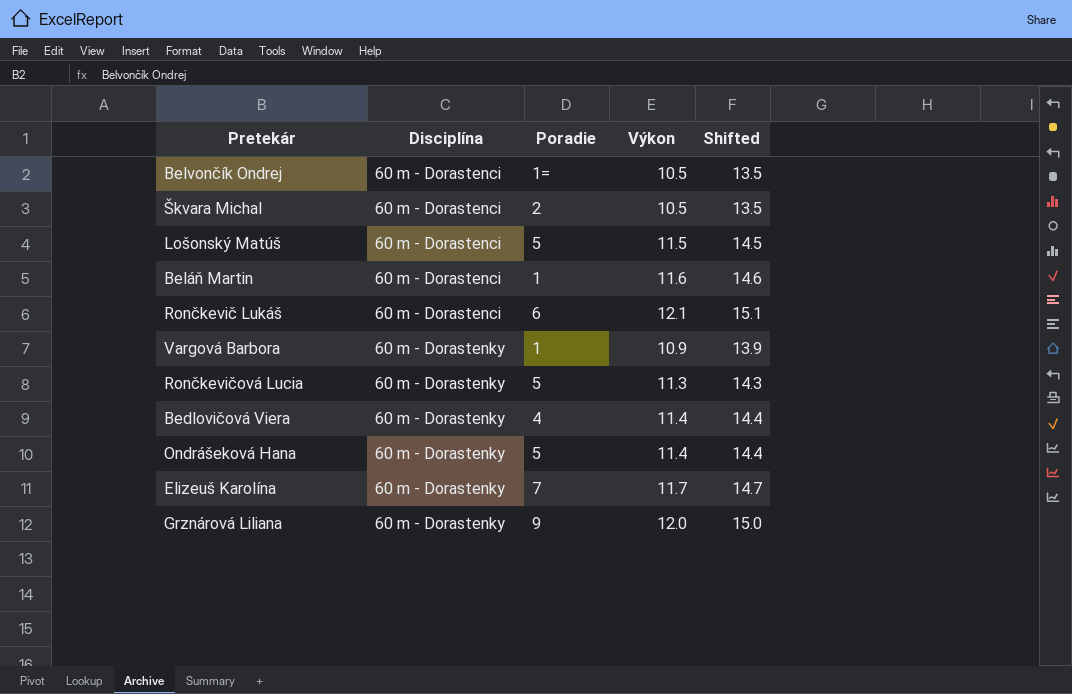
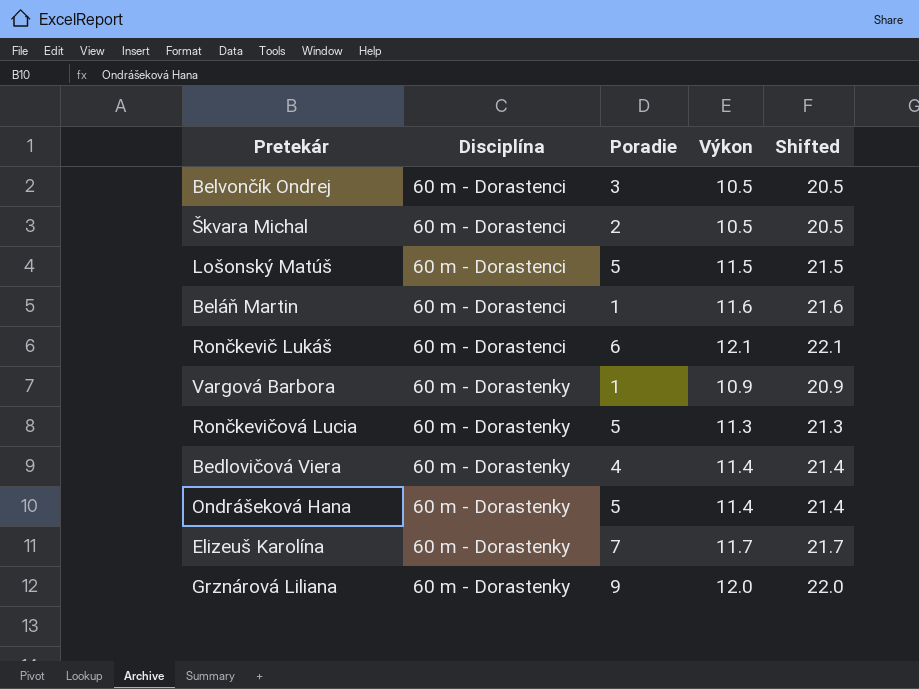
column Shifted | formula: [Výkon] + 3 -> [Výkon] + 10
Belvončík Ondrej | Poradie: 1= -> 3

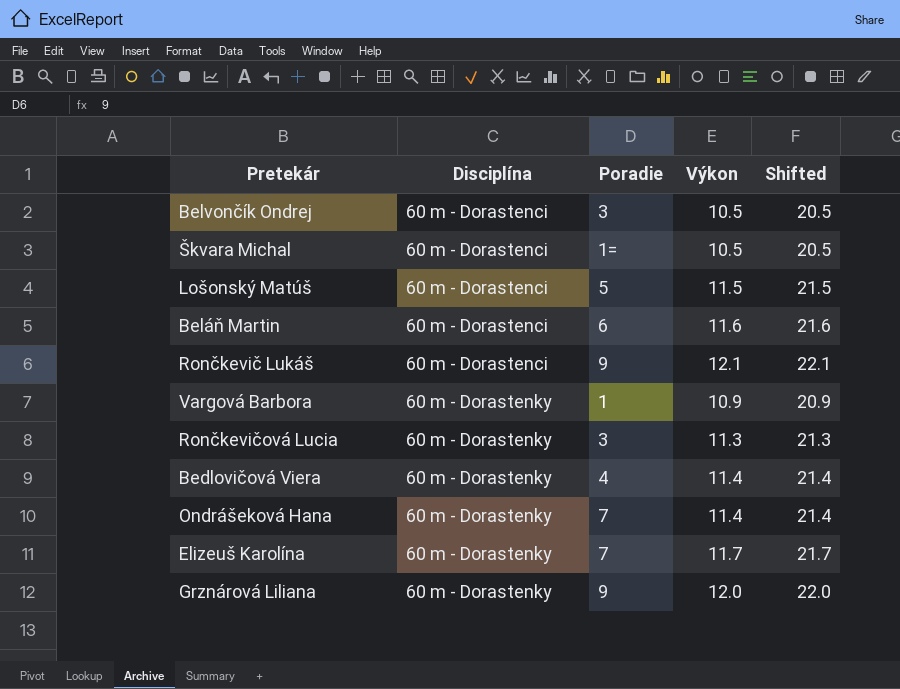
Škvara Michal | Poradie: 2 -> 1=
Beláň Martin | Poradie: 1 -> 6
Rončkevič Lukáš | Poradie: 6 -> 9
Rončkevičová Lucia | Poradie: 5 -> 3
Ondrášeková Hana | Poradie: 5 -> 7

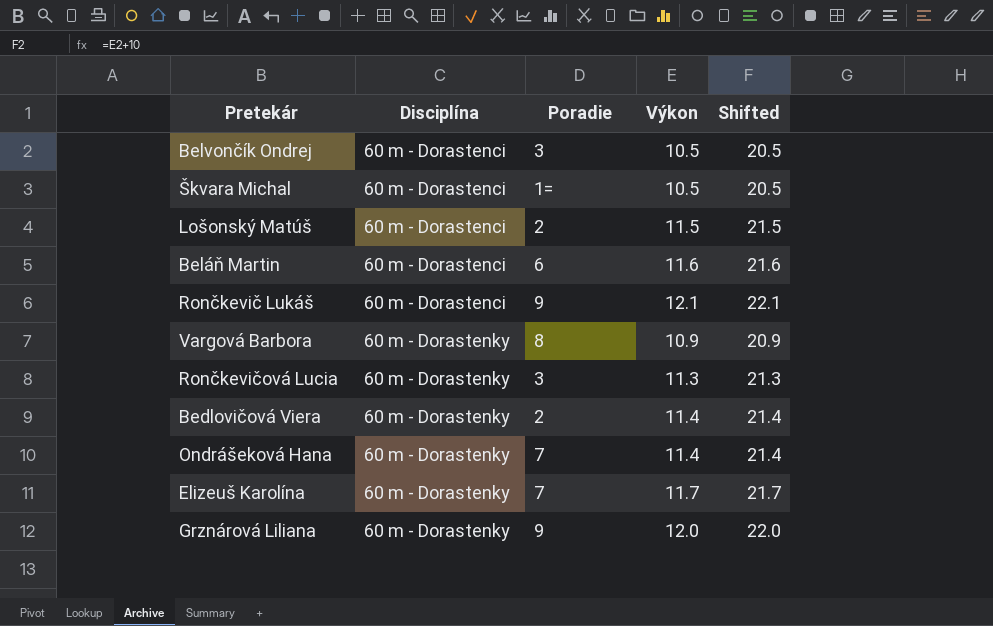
Lošonský Matúš | Poradie: 5 -> 2
Vargová Barbora | Poradie: 1 -> 8
Bedlovičová Viera | Poradie: 4 -> 2

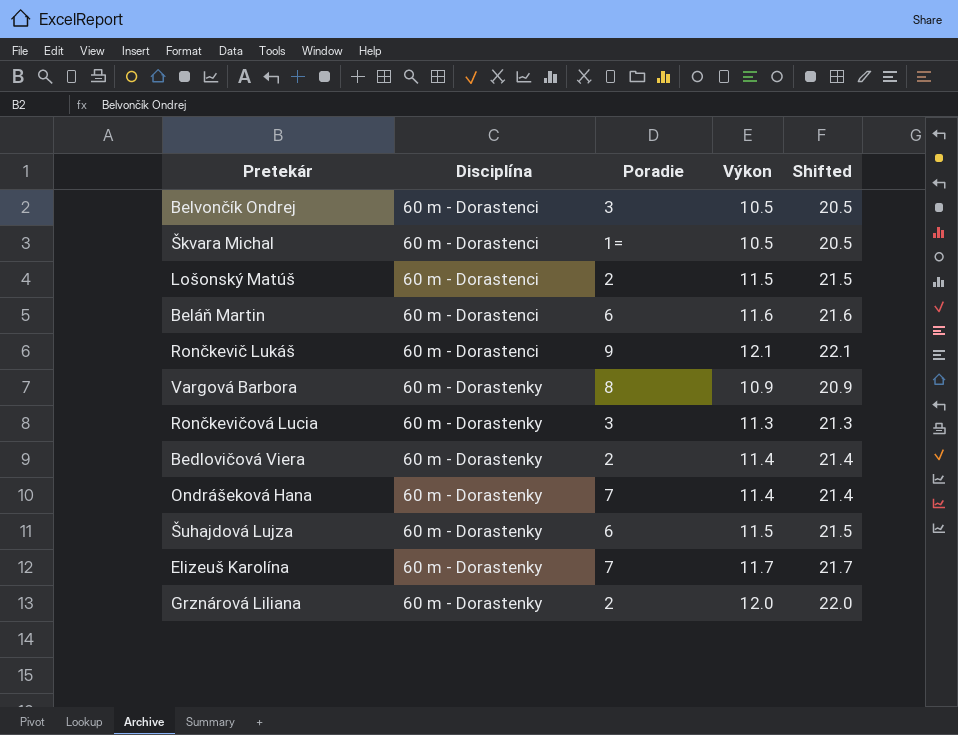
row Šuhajdová Lujza: none -> 60 m - Dorastenky | 6 | 11.5 | 21.5
Grznárová Liliana | Poradie: 9 -> 2

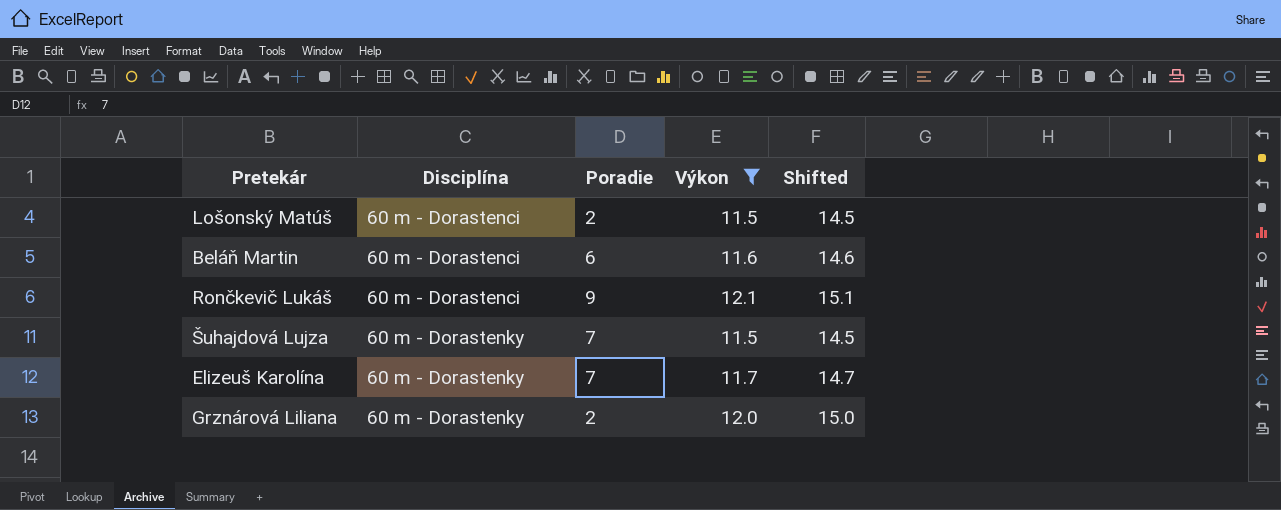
filter: none -> Výkon >= 11.5
column Shifted | formula: [Výkon] + 10 -> [Výkon] + 3
Šuhajdová Lujza | Poradie: 6 -> 7

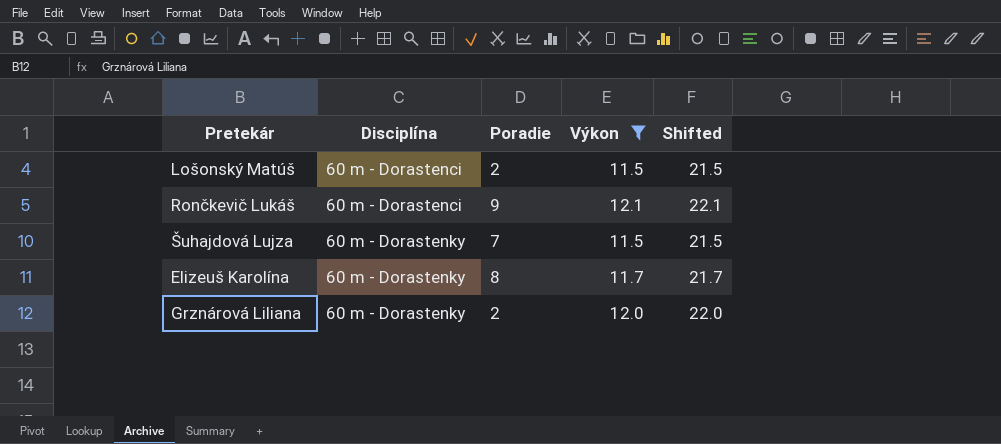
column Shifted | formula: [Výkon] + 3 -> [Výkon] + 10
row Beláň Martin: 60 m - Dorastenci | 6 | 11.6 | 14.6 -> none
Elizeuš Karolína | Poradie: 7 -> 8

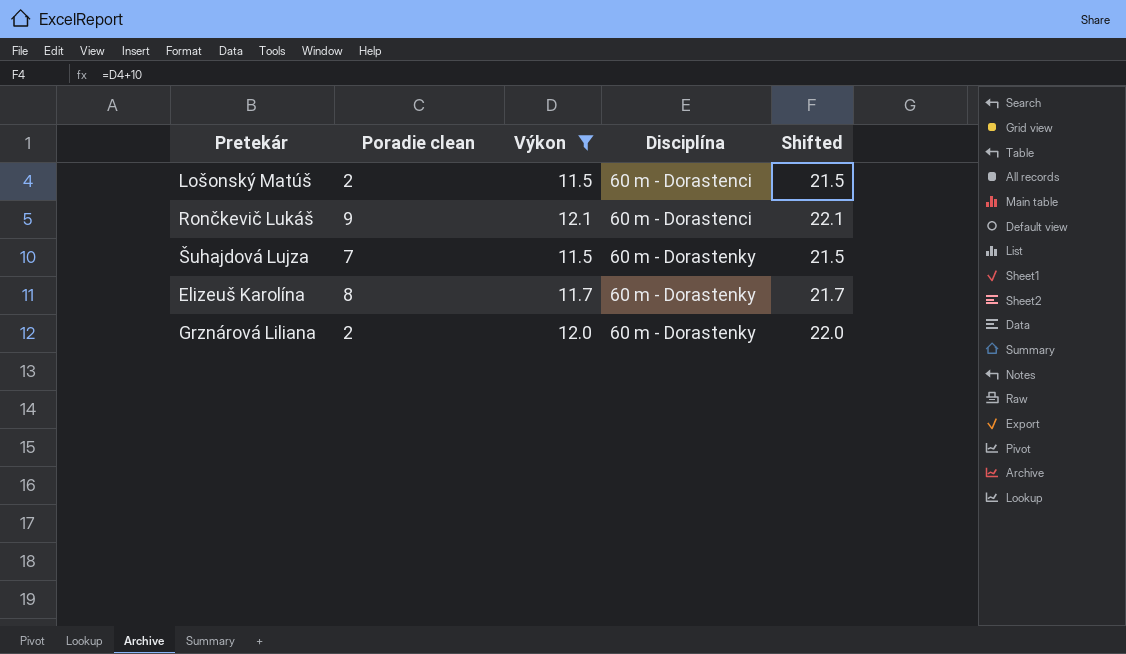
column name: Poradie -> Poradie clean
column Disciplína | position: 2 -> 4

